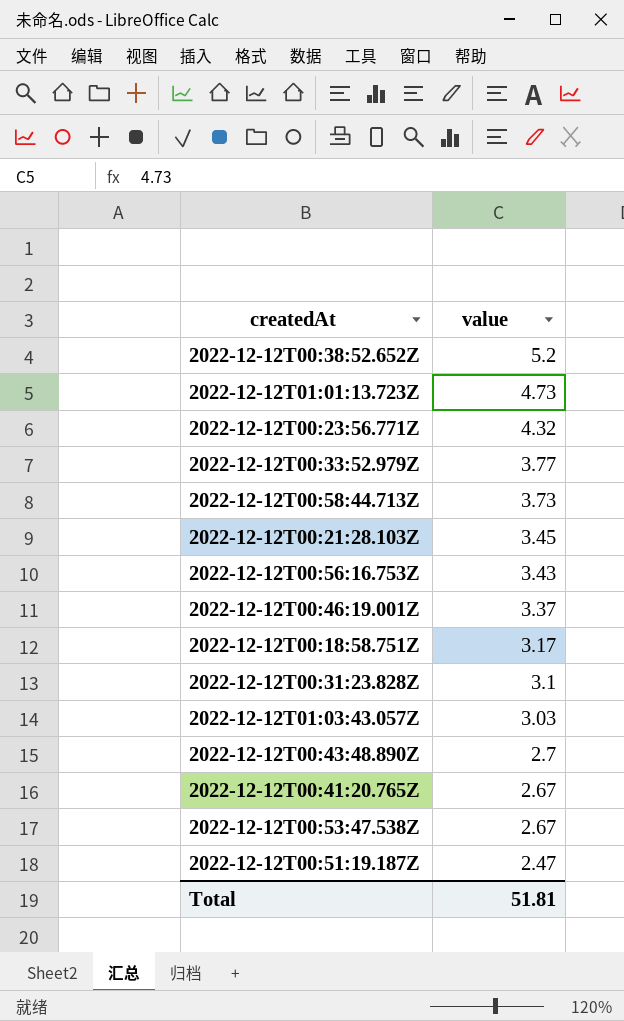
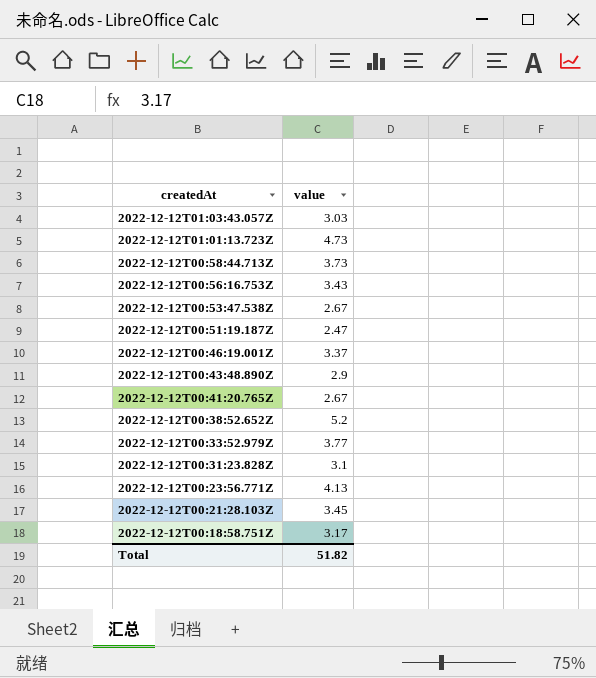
row order: value descending -> createdAt descending
2022-12-12T00:43:48.890Z | value: 2.7 -> 2.9
2022-12-12T00:23:56.771Z | value: 4.32 -> 4.13
Total | value: 51.81 -> 51.82

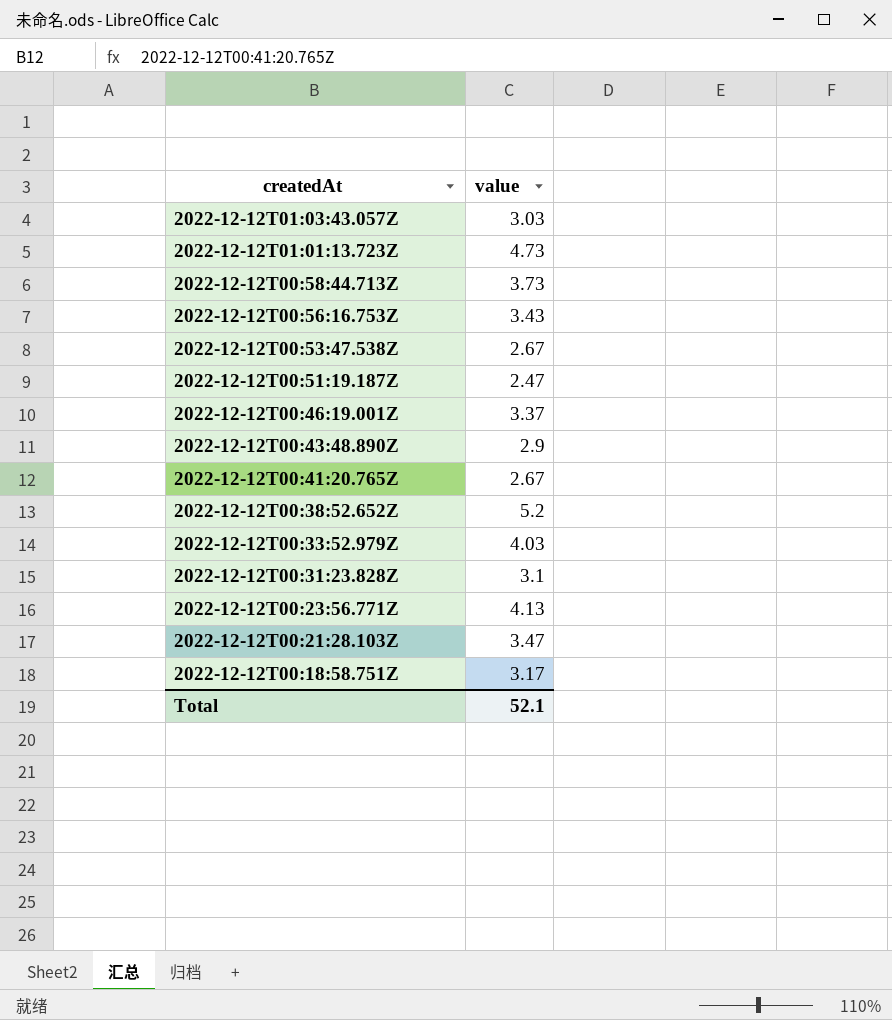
2022-12-12T00:33:52.979Z | value: 3.77 -> 4.03
2022-12-12T00:21:28.103Z | value: 3.45 -> 3.47
Total | value: 51.82 -> 52.1

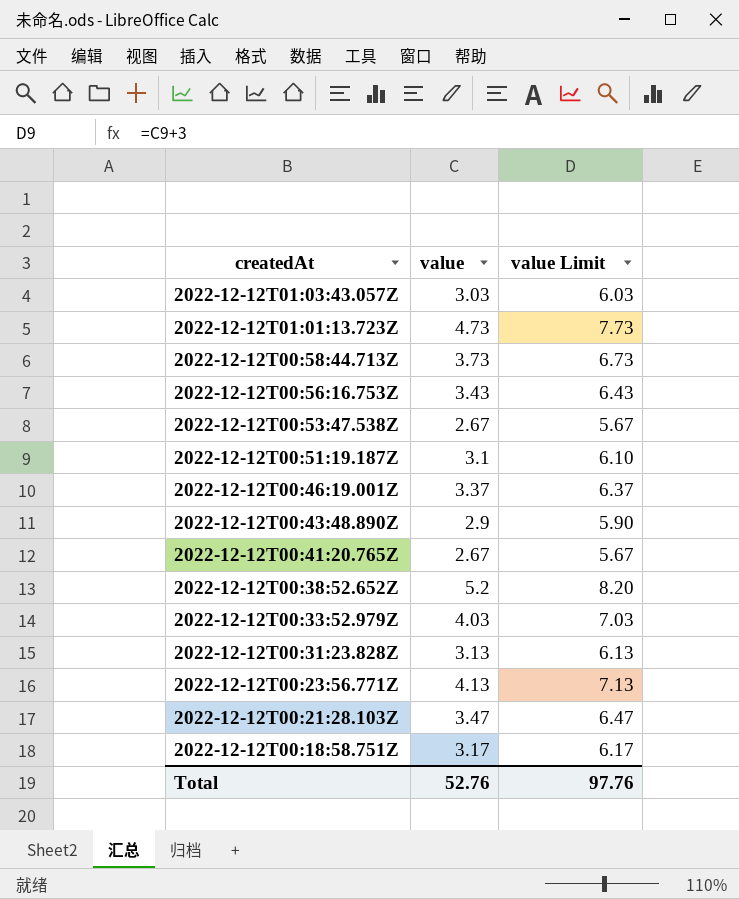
column value Limit | formula: none -> [value] + 3
2022-12-12T00:51:19.187Z | value: 2.47 -> 3.1
2022-12-12T00:31:23.828Z | value: 3.1 -> 3.13
Total | value: 52.1 -> 52.76

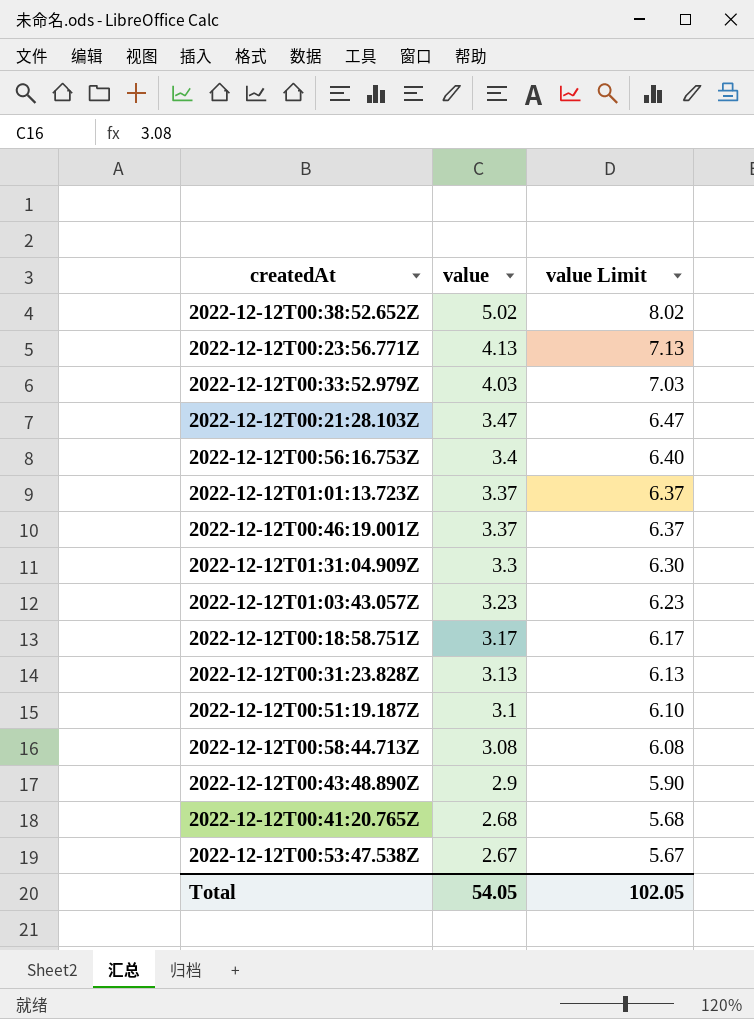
row order: createdAt descending -> value descending
2022-12-12T00:38:52.652Z | value: 5.2 -> 5.02
2022-12-12T00:38:52.652Z | value Limit: 8.20 -> 8.02
2022-12-12T00:56:16.753Z | value: 3.43 -> 3.4
2022-12-12T00:56:16.753Z | value Limit: 6.43 -> 6.40
2022-12-12T01:01:13.723Z | value: 4.73 -> 3.37
2022-12-12T01:01:13.723Z | value Limit: 7.73 -> 6.37
row 2022-12-12T01:31:04.909Z: none -> 3.3 | 6.30
2022-12-12T01:03:43.057Z | value: 3.03 -> 3.23
2022-12-12T01:03:43.057Z | value Limit: 6.03 -> 6.23
2022-12-12T00:58:44.713Z | value: 3.73 -> 3.08
2022-12-12T00:58:44.713Z | value Limit: 6.73 -> 6.08
2022-12-12T00:41:20.765Z | value: 2.67 -> 2.68
2022-12-12T00:41:20.765Z | value Limit: 5.67 -> 5.68
Total | value: 52.76 -> 54.05
Total | value Limit: 97.76 -> 102.05

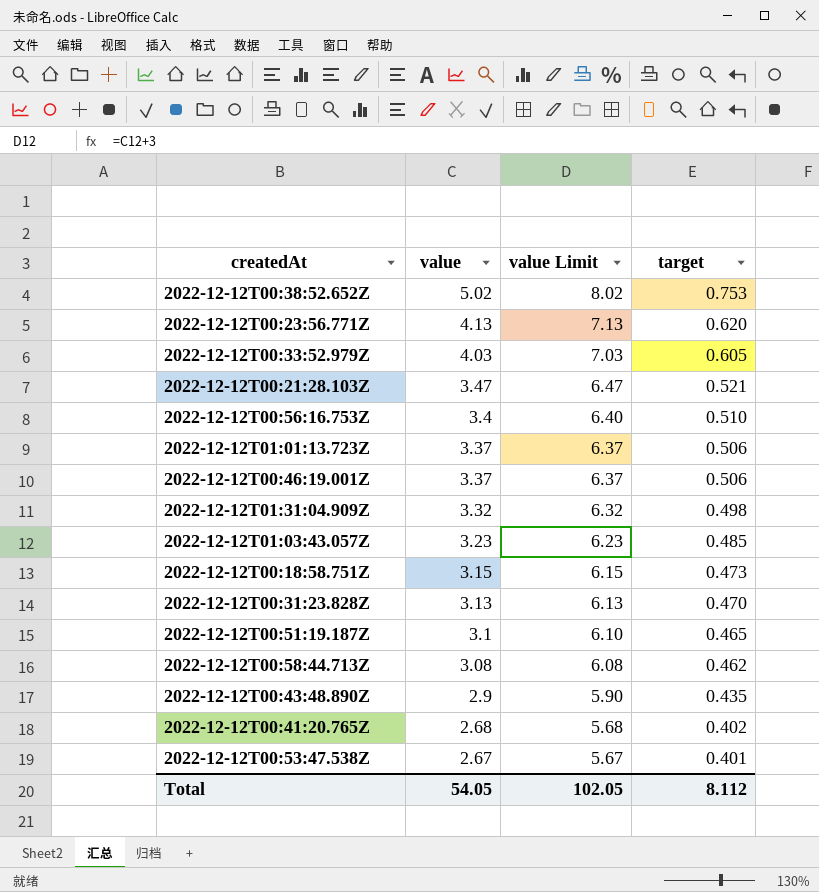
column target | formula: none -> [value] * 0.15
2022-12-12T01:31:04.909Z | value: 3.3 -> 3.32
2022-12-12T01:31:04.909Z | value Limit: 6.30 -> 6.32
2022-12-12T00:18:58.751Z | value: 3.17 -> 3.15
2022-12-12T00:18:58.751Z | value Limit: 6.17 -> 6.15

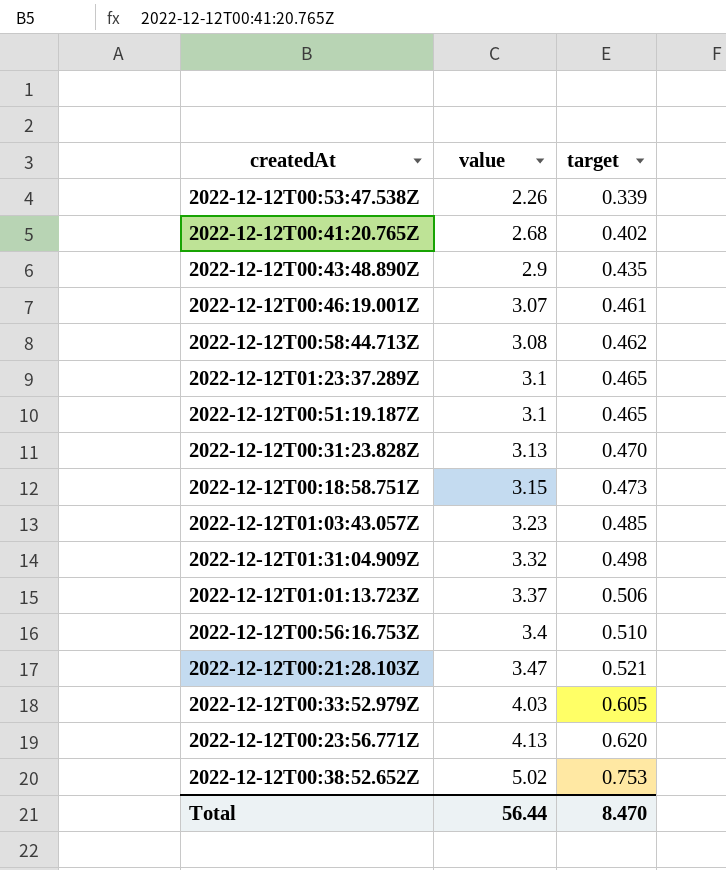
row order: value descending -> value ascending
column value Limit | formula: [value] + 3 -> none
2022-12-12T00:53:47.538Z | value: 2.67 -> 2.26
2022-12-12T00:53:47.538Z | target: 0.401 -> 0.339
2022-12-12T00:46:19.001Z | value: 3.37 -> 3.07
2022-12-12T00:46:19.001Z | target: 0.506 -> 0.461
row 2022-12-12T01:23:37.289Z: none -> 3.1 | 0.465
Total | value: 54.05 -> 56.44
Total | target: 8.112 -> 8.470

